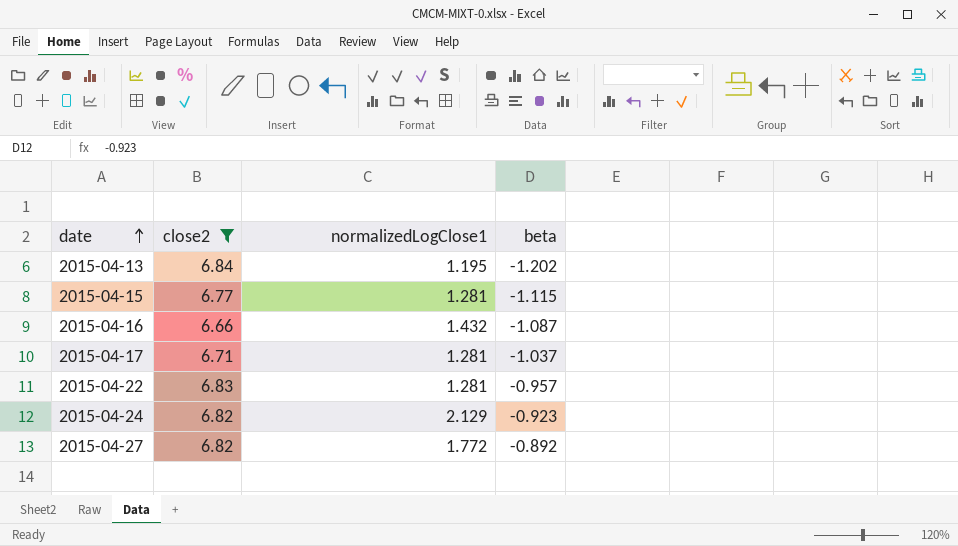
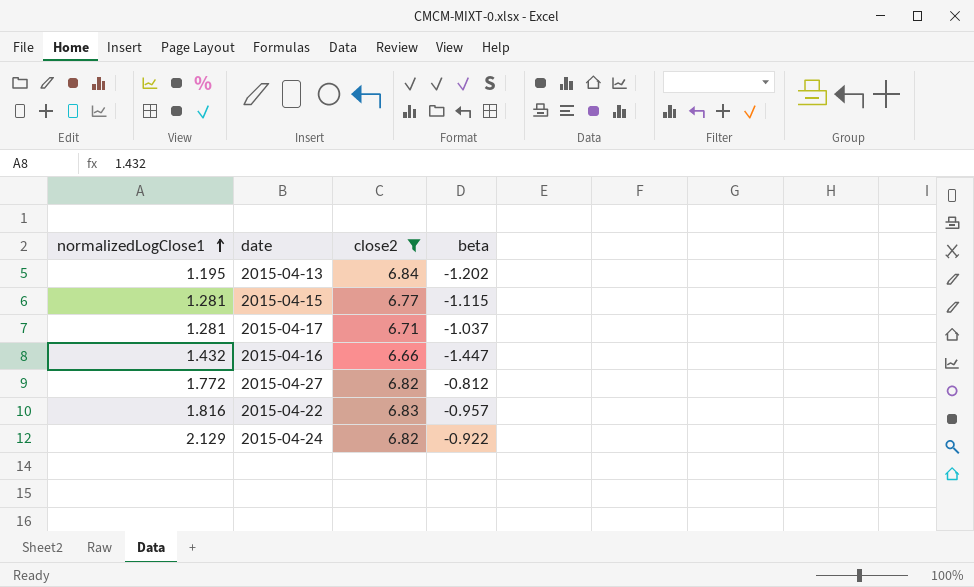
row order: date ascending -> normalizedLogClose1 ascending
column normalizedLogClose1 | position: 3 -> 1
2015-04-16 | beta: -1.087 -> -1.447
2015-04-27 | beta: -0.892 -> -0.812
2015-04-22 | normalizedLogClose1: 1.281 -> 1.816
2015-04-24 | beta: -0.923 -> -0.922

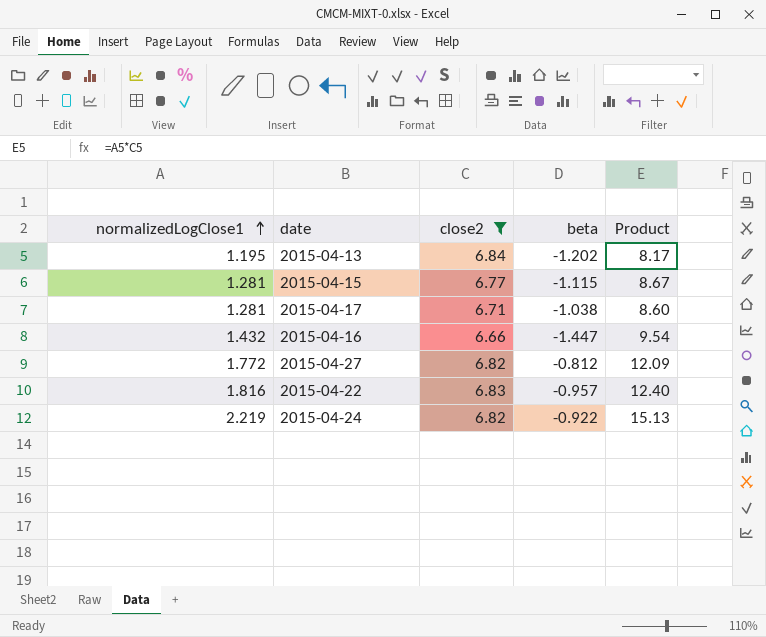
column Product | formula: none -> [normalizedLogClose1] * [close2]
2015-04-17 | beta: -1.037 -> -1.038
2015-04-24 | normalizedLogClose1: 2.129 -> 2.219

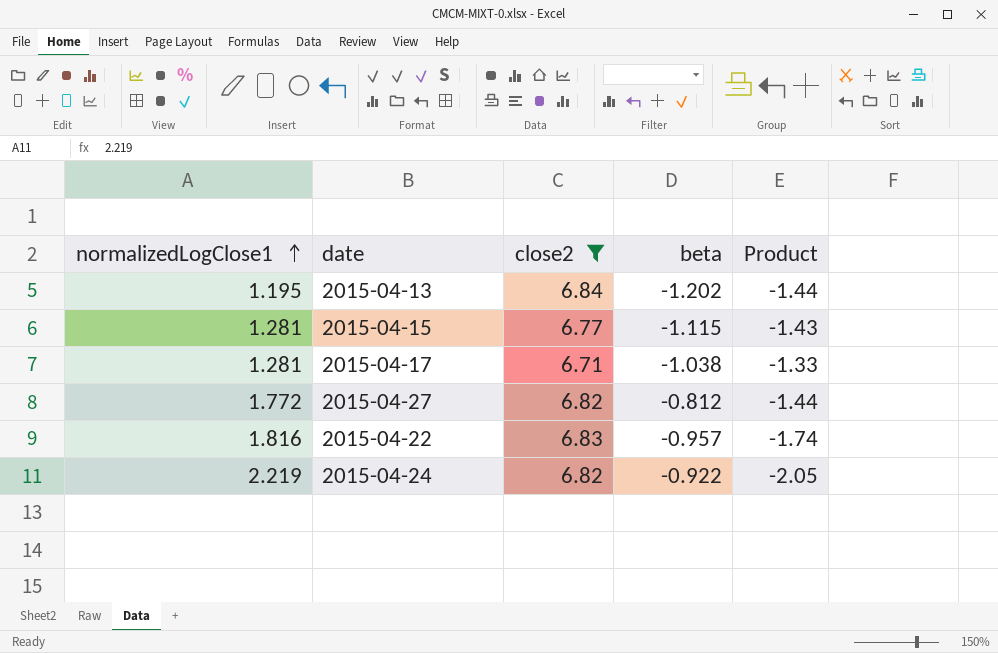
column Product | formula: [normalizedLogClose1] * [close2] -> [normalizedLogClose1] * [beta]
row 2015-04-16: 1.432 | 6.66 | -1.447 | 9.54 -> none

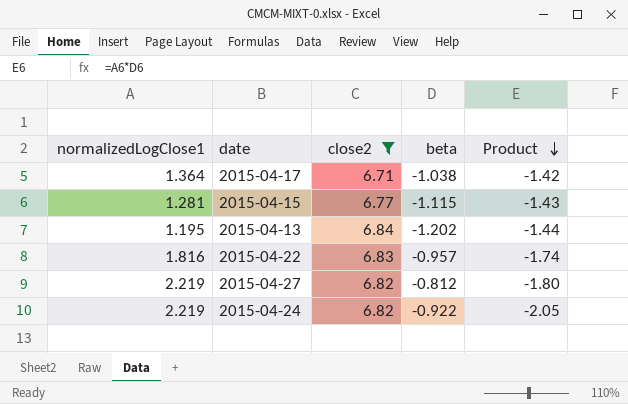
row order: normalizedLogClose1 ascending -> Product descending
2015-04-17 | normalizedLogClose1: 1.281 -> 1.364
2015-04-17 | Product: -1.33 -> -1.42
2015-04-27 | normalizedLogClose1: 1.772 -> 2.219
2015-04-27 | Product: -1.44 -> -1.80

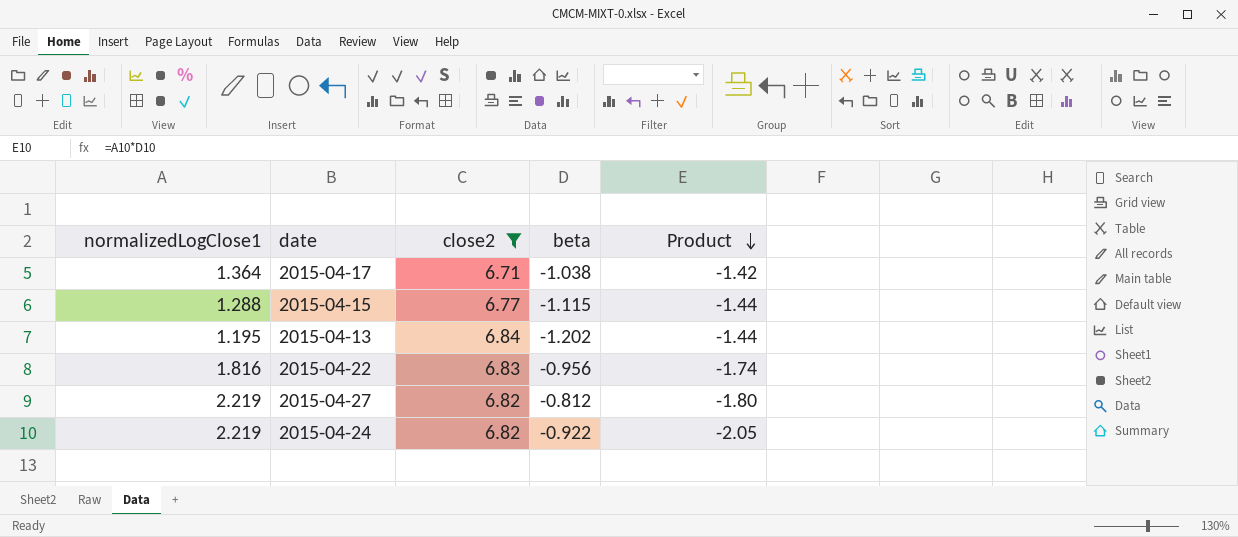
2015-04-15 | normalizedLogClose1: 1.281 -> 1.288
2015-04-15 | Product: -1.43 -> -1.44
2015-04-22 | beta: -0.957 -> -0.956

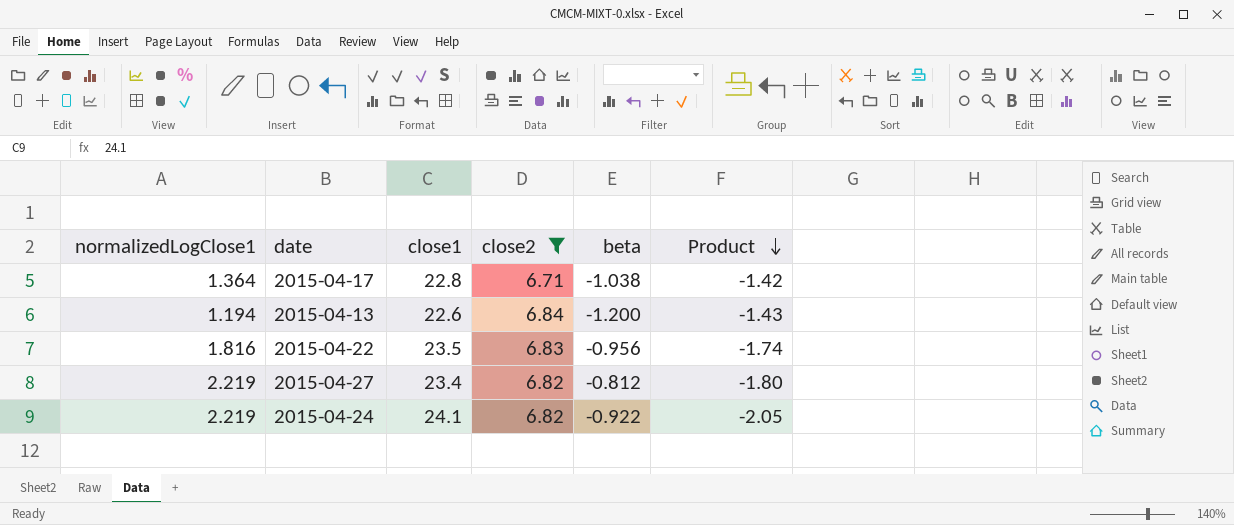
column close1 | position: none -> 3
row 2015-04-15: 1.288 | 6.77 | -1.115 | -1.44 -> none
2015-04-13 | normalizedLogClose1: 1.195 -> 1.194
2015-04-13 | beta: -1.202 -> -1.200
2015-04-13 | Product: -1.44 -> -1.43

